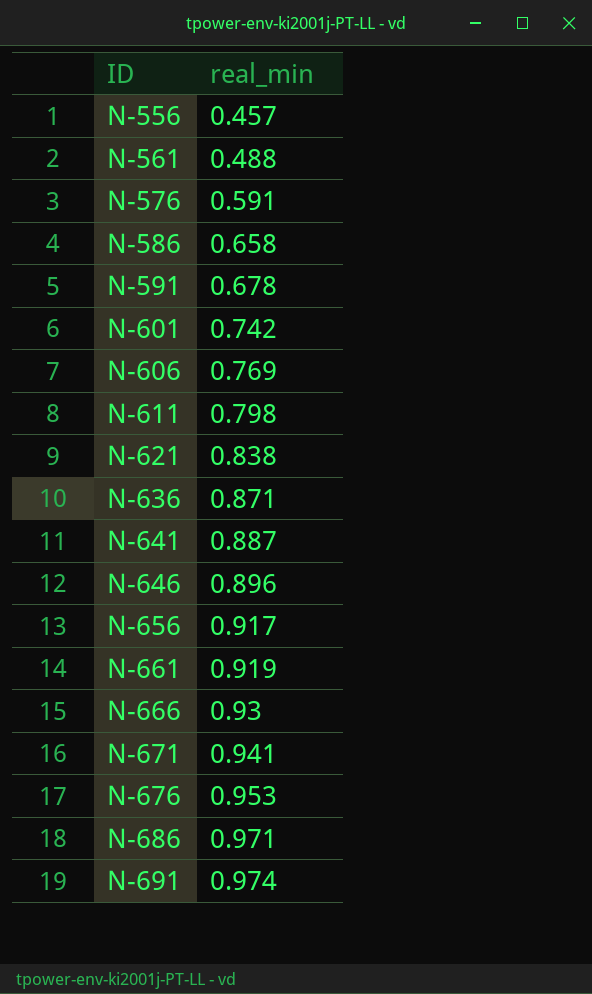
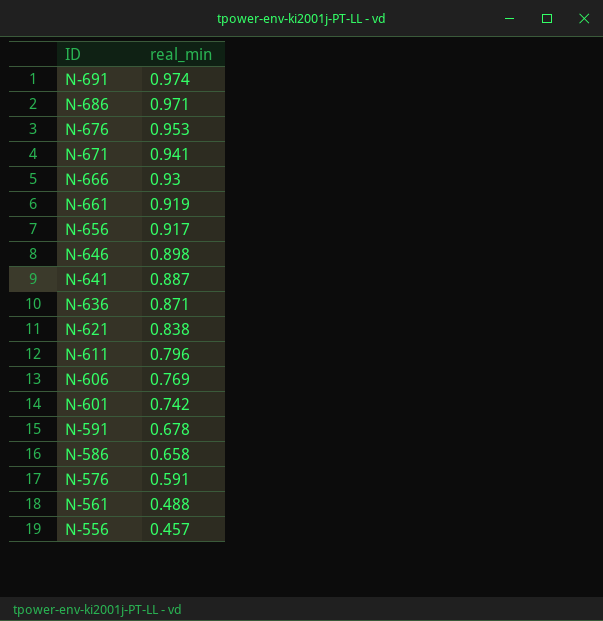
row order: ID ascending -> ID descending
N-646 | real_min: 0.896 -> 0.898
N-611 | real_min: 0.798 -> 0.796

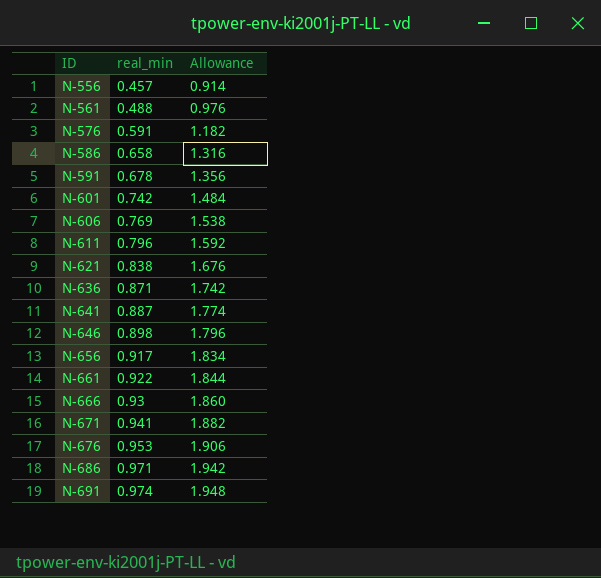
row order: ID descending -> ID ascending
column Allowance | formula: none -> [real_min] * 2
N-661 | real_min: 0.919 -> 0.922

